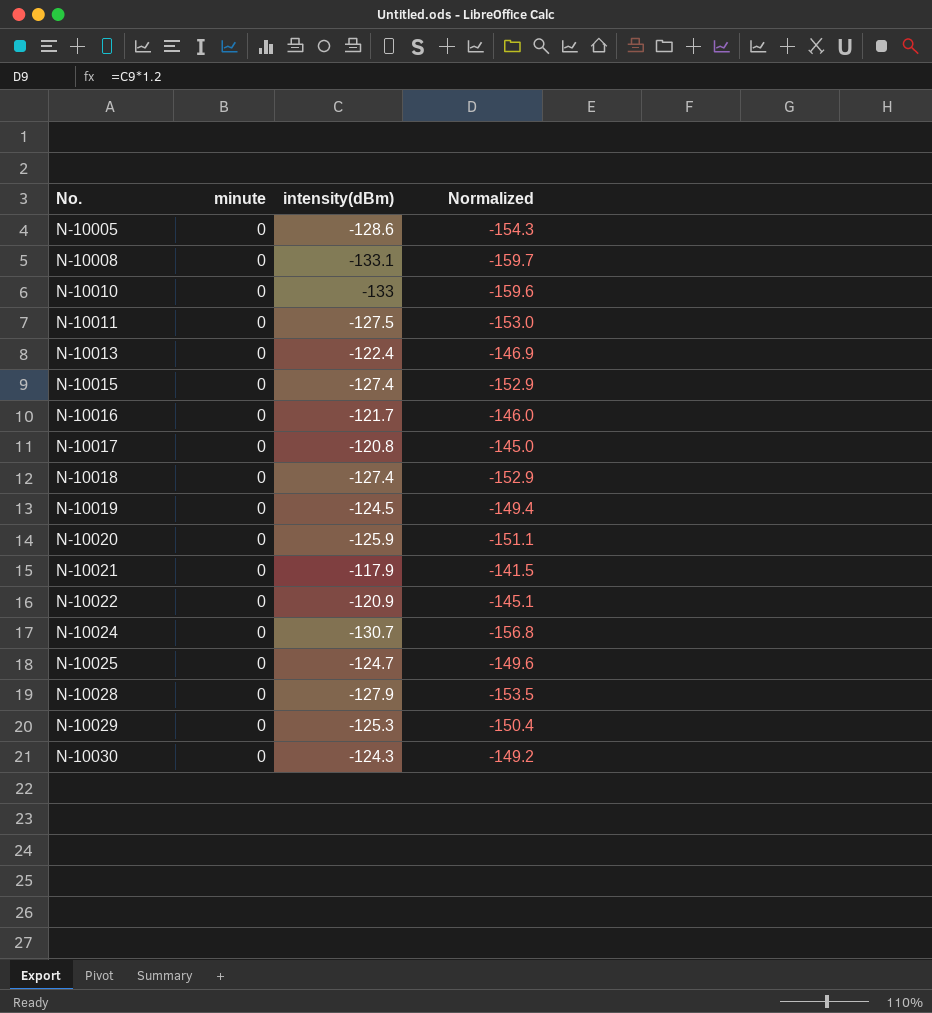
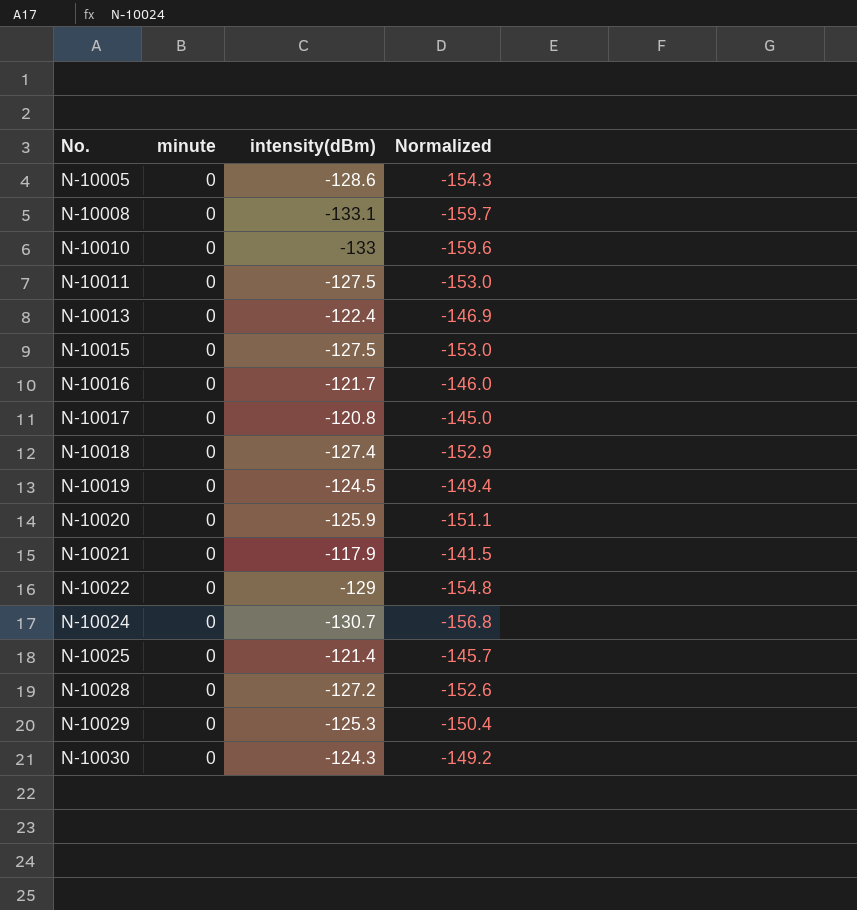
N-10015 | intensity(dBm): -127.4 -> -127.5
N-10015 | Normalized: -152.9 -> -153.0
N-10022 | intensity(dBm): -120.9 -> -129
N-10022 | Normalized: -145.1 -> -154.8
N-10025 | intensity(dBm): -124.7 -> -121.4
N-10025 | Normalized: -149.6 -> -145.7
N-10028 | intensity(dBm): -127.9 -> -127.2
N-10028 | Normalized: -153.5 -> -152.6

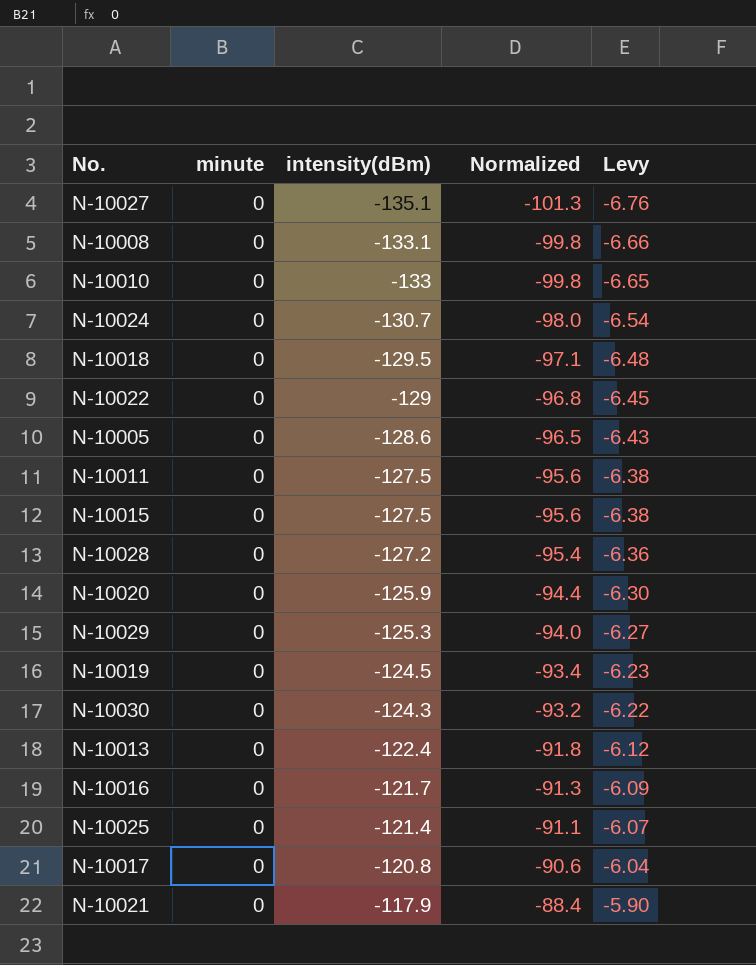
row order: No. ascending -> intensity(dBm) ascending
column Normalized | formula: [intensity(dBm)] * 1.2 -> [intensity(dBm)] * 0.75
column Levy | formula: none -> [intensity(dBm)] * 0.05
row N-10027: none -> 0 | -135.1 | -101.3 | -6.76
N-10018 | intensity(dBm): -127.4 -> -129.5

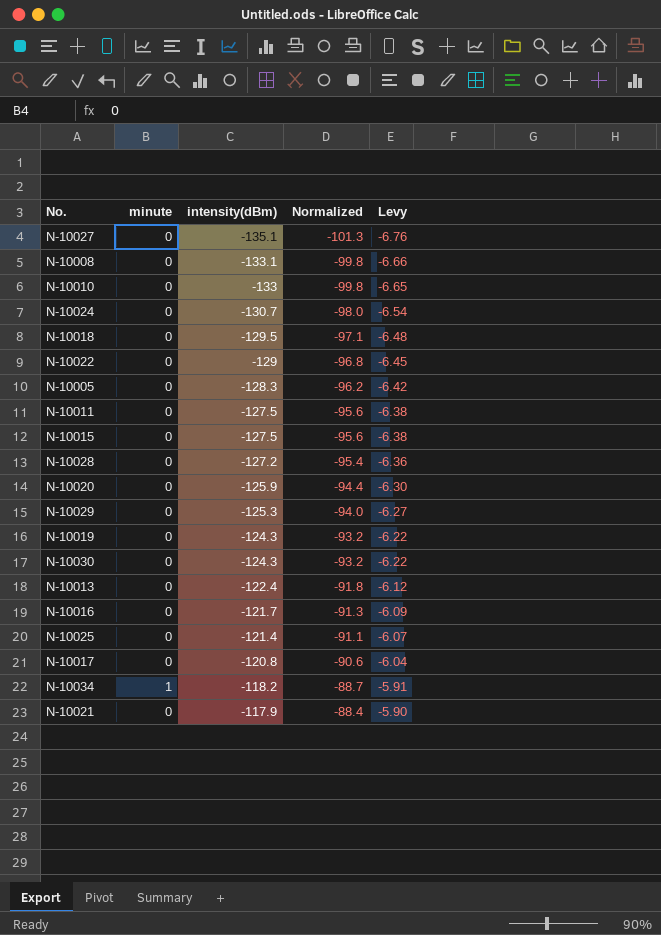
N-10005 | intensity(dBm): -128.6 -> -128.3
N-10005 | Normalized: -96.5 -> -96.2
N-10005 | Levy: -6.43 -> -6.42
N-10019 | intensity(dBm): -124.5 -> -124.3
N-10019 | Normalized: -93.4 -> -93.2
N-10019 | Levy: -6.23 -> -6.22
row N-10034: none -> 1 | -118.2 | -88.7 | -5.91

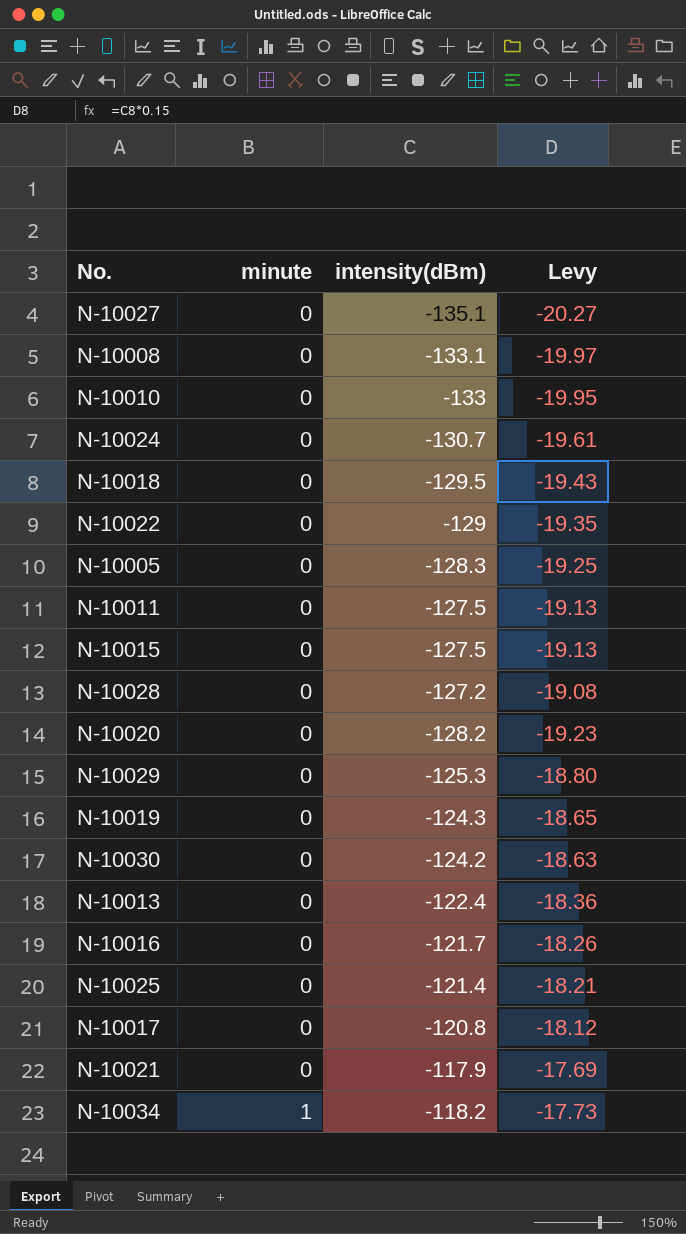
row order: intensity(dBm) ascending -> minute ascending
column Normalized | formula: [intensity(dBm)] * 0.75 -> none
column Levy | formula: [intensity(dBm)] * 0.05 -> [intensity(dBm)] * 0.15
N-10020 | intensity(dBm): -125.9 -> -128.2
N-10030 | intensity(dBm): -124.3 -> -124.2

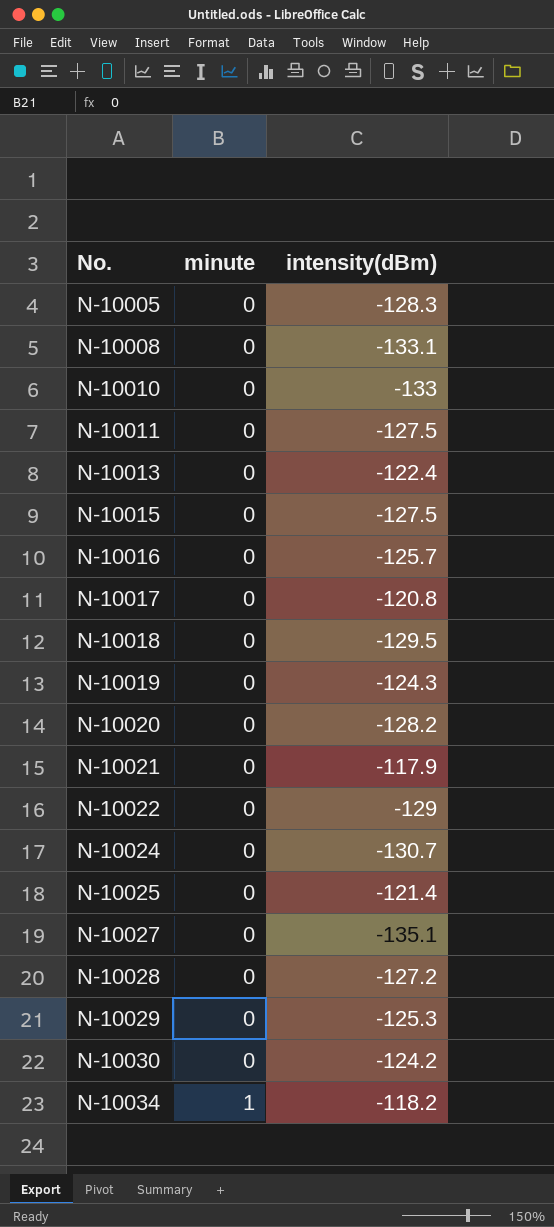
row order: minute ascending -> No. ascending
column Levy | formula: [intensity(dBm)] * 0.15 -> none
N-10016 | intensity(dBm): -121.7 -> -125.7

